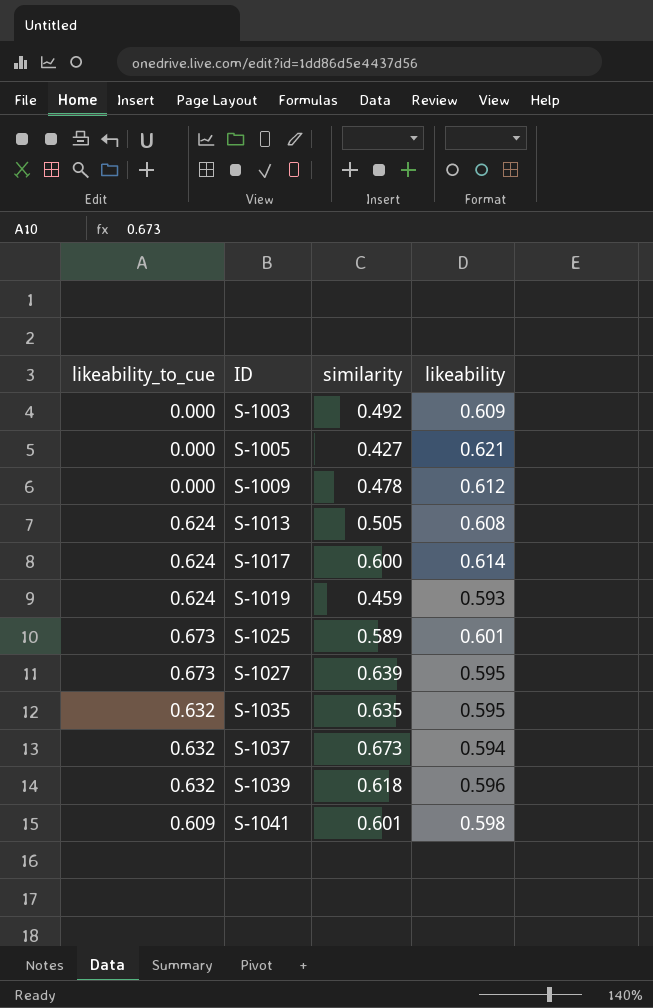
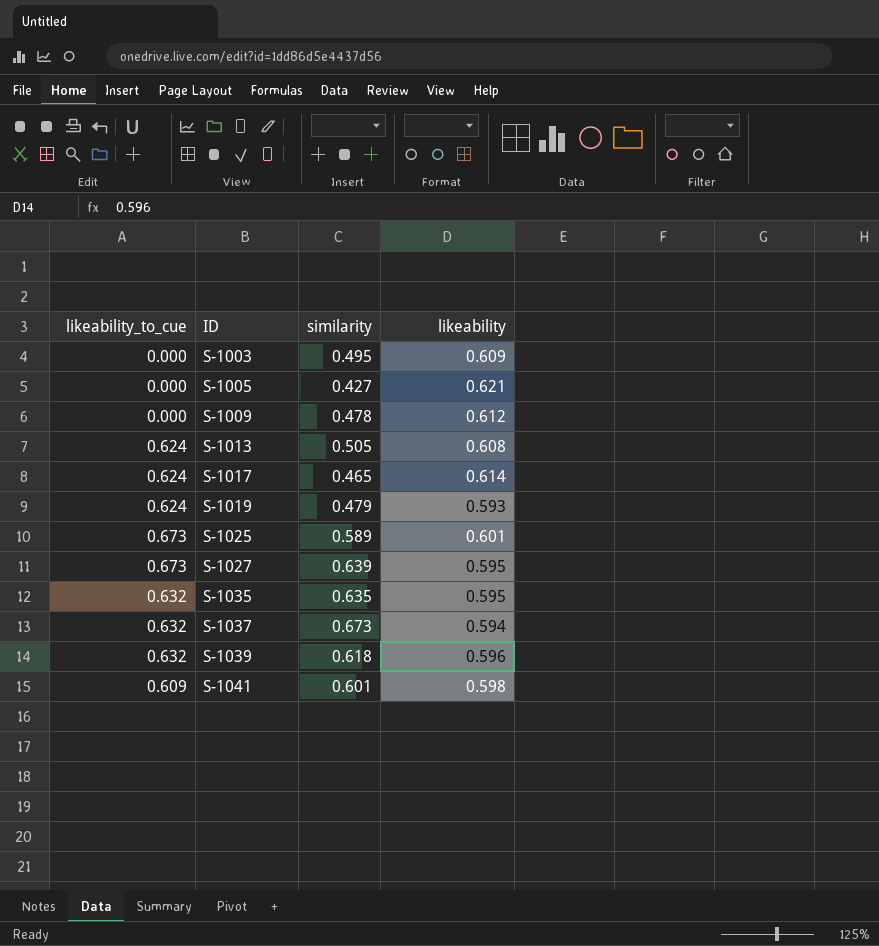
S-1003 | similarity: 0.492 -> 0.495
S-1017 | similarity: 0.600 -> 0.465
S-1019 | similarity: 0.459 -> 0.479

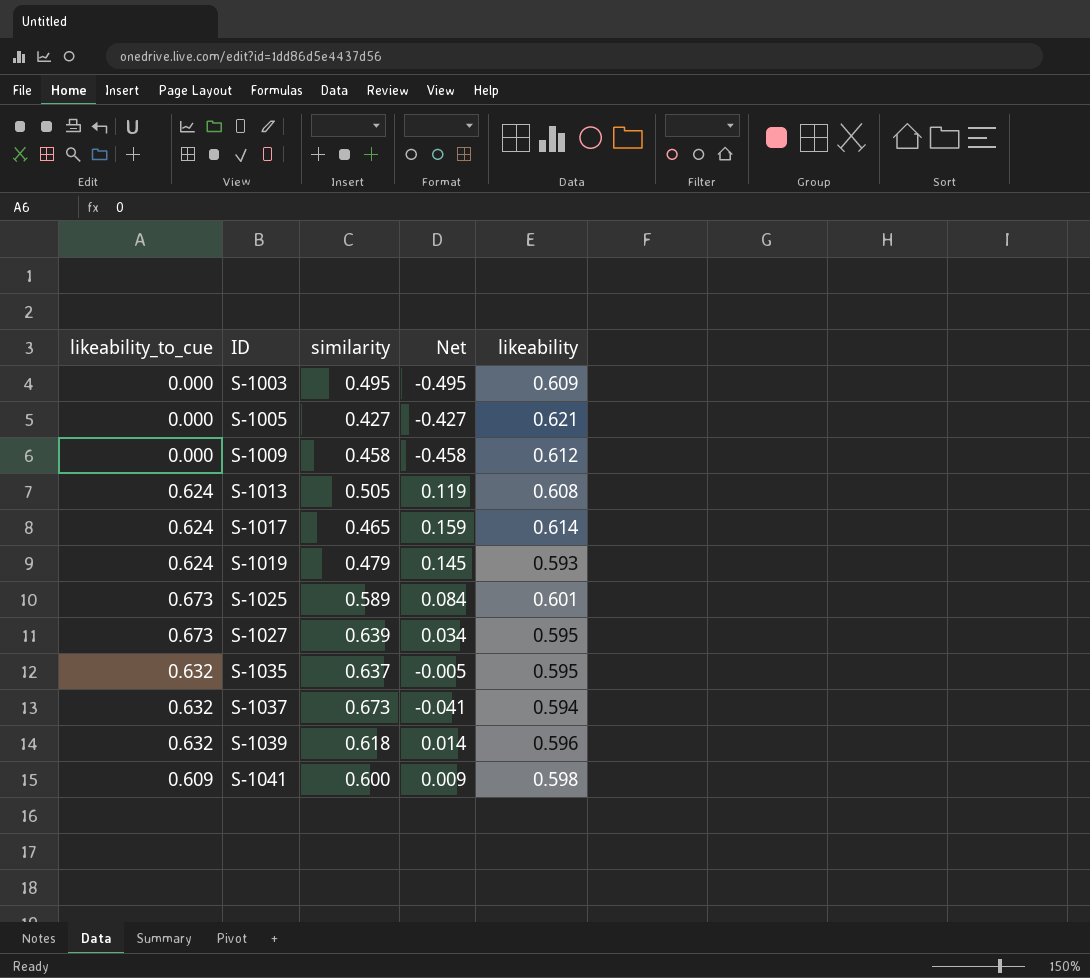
column Net | formula: none -> [likeability_to_cue] - [similarity]
S-1009 | similarity: 0.478 -> 0.458
S-1035 | similarity: 0.635 -> 0.637
S-1041 | similarity: 0.601 -> 0.600

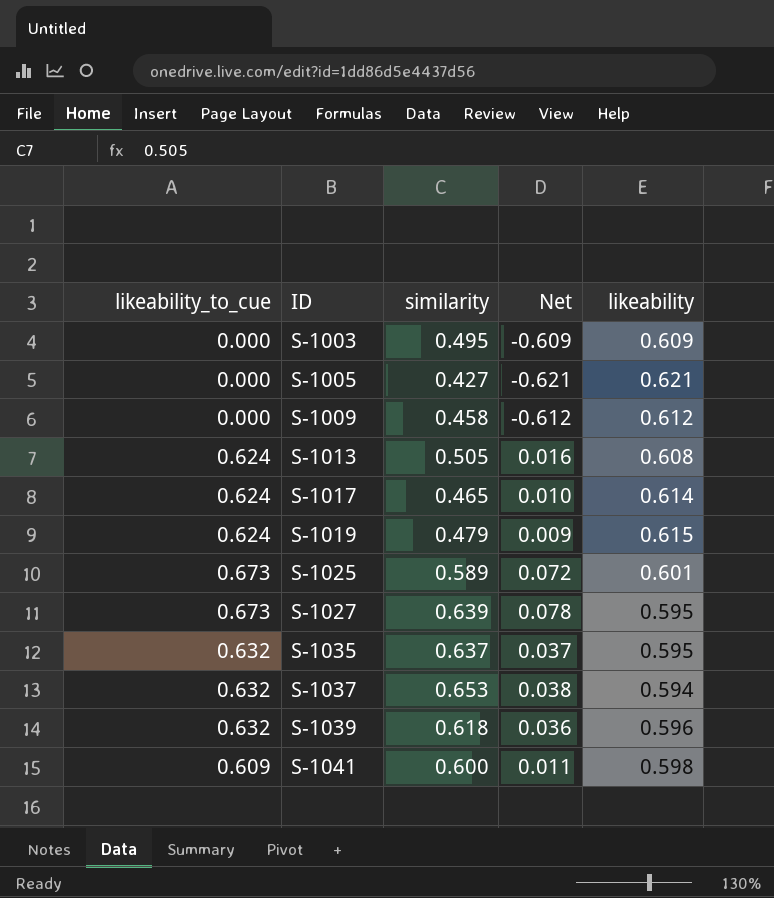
column Net | formula: [likeability_to_cue] - [similarity] -> [likeability_to_cue] - [likeability]
S-1019 | likeability: 0.593 -> 0.615
S-1037 | similarity: 0.673 -> 0.653

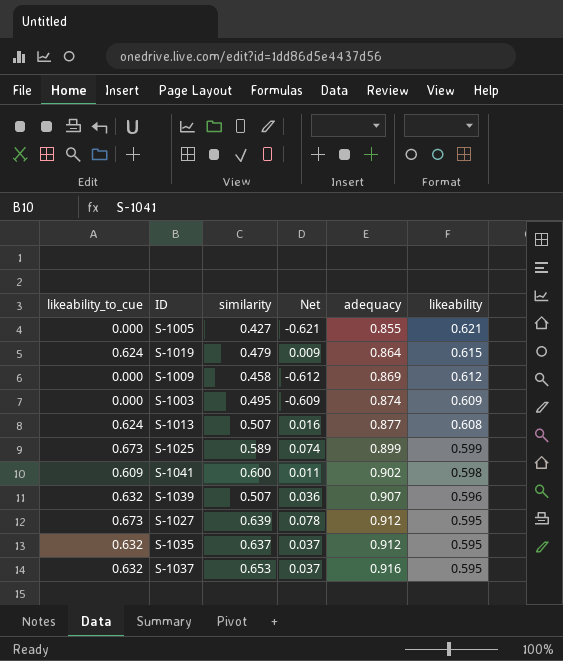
row order: ID ascending -> adequacy ascending
column adequacy | position: none -> 5
row S-1017: 0.624 | 0.465 | 0.010 | 0.614 -> none
S-1013 | similarity: 0.505 -> 0.507
S-1025 | Net: 0.072 -> 0.074
S-1025 | likeability: 0.601 -> 0.599
S-1039 | similarity: 0.618 -> 0.507
S-1037 | Net: 0.038 -> 0.037
S-1037 | likeability: 0.594 -> 0.595

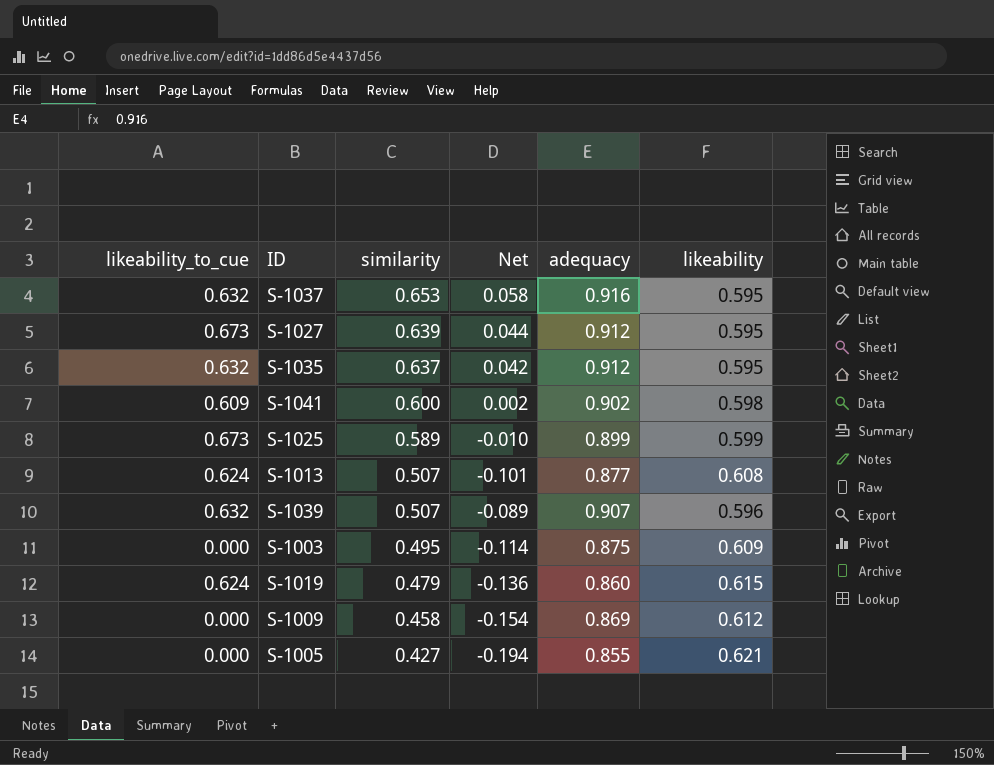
row order: adequacy ascending -> similarity descending
column Net | formula: [likeability_to_cue] - [likeability] -> [similarity] - [likeability]
S-1003 | adequacy: 0.874 -> 0.875
S-1019 | adequacy: 0.864 -> 0.860

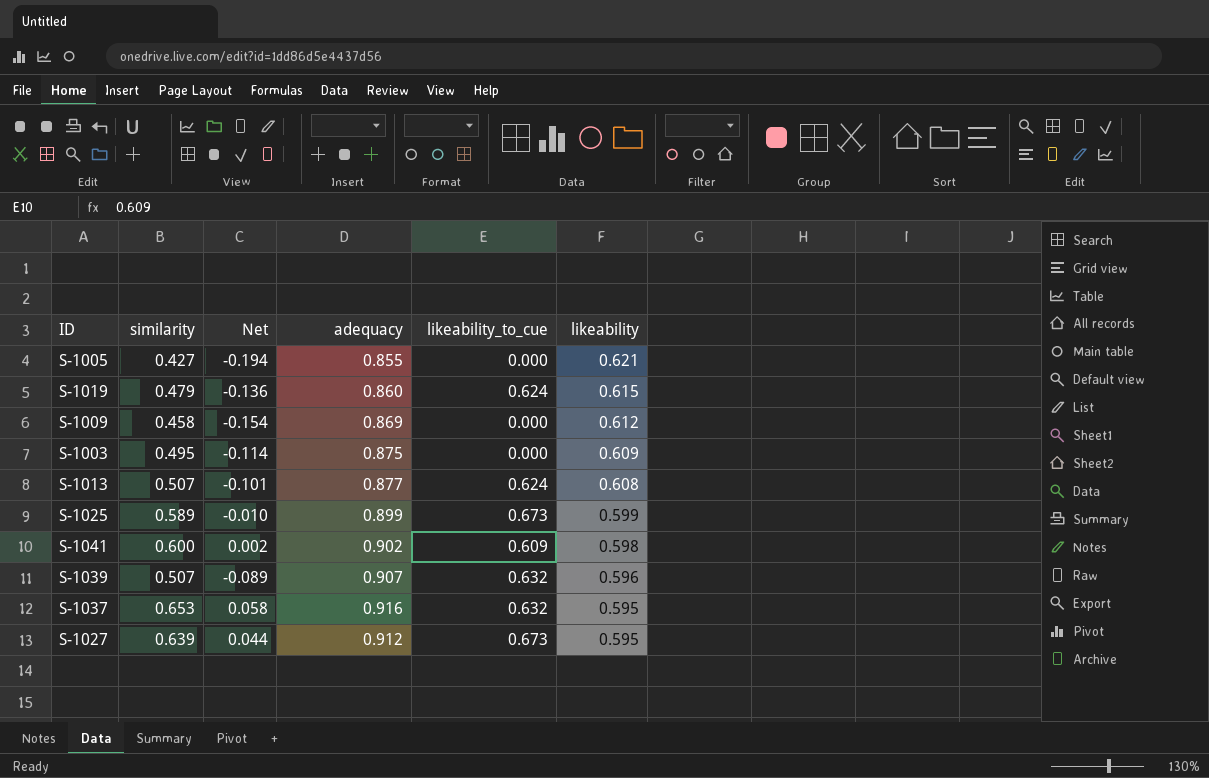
row order: similarity descending -> likeability descending
column likeability_to_cue | position: 1 -> 5
row S-1035: 0.632 | 0.637 | 0.042 | 0.912 | 0.595 -> none

